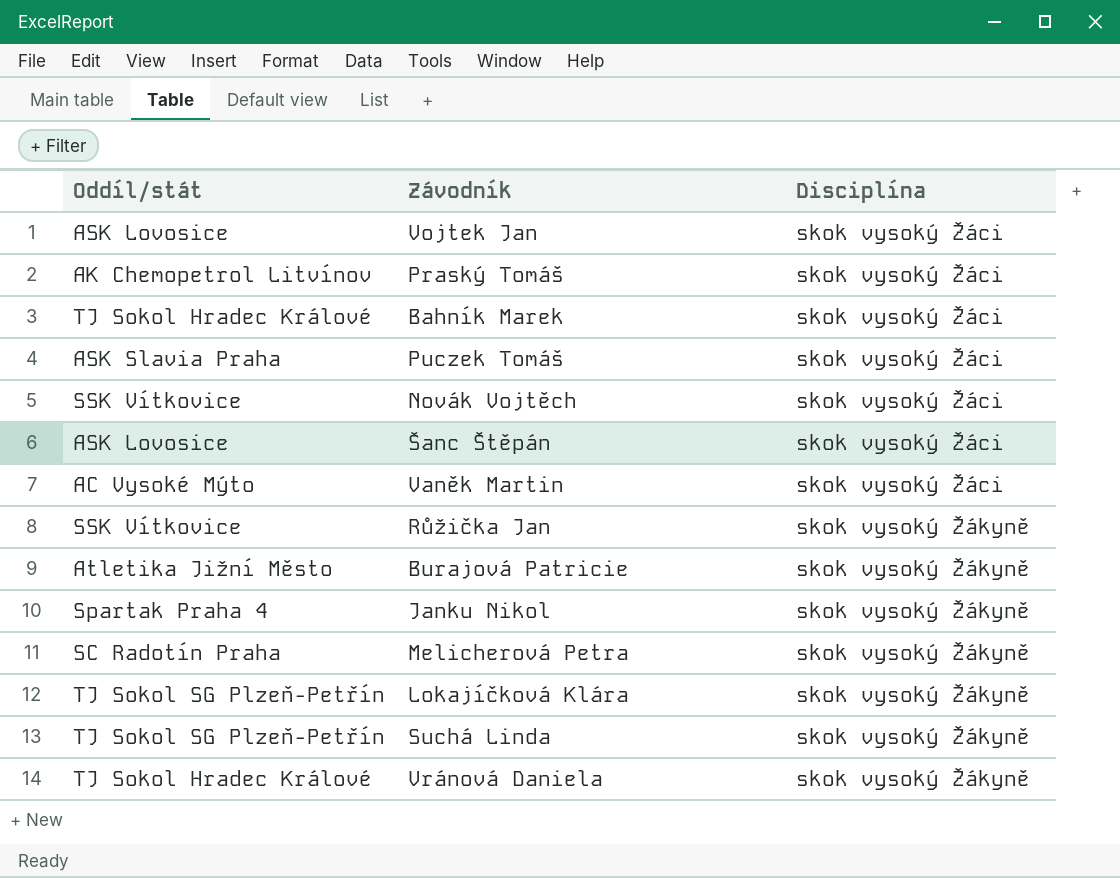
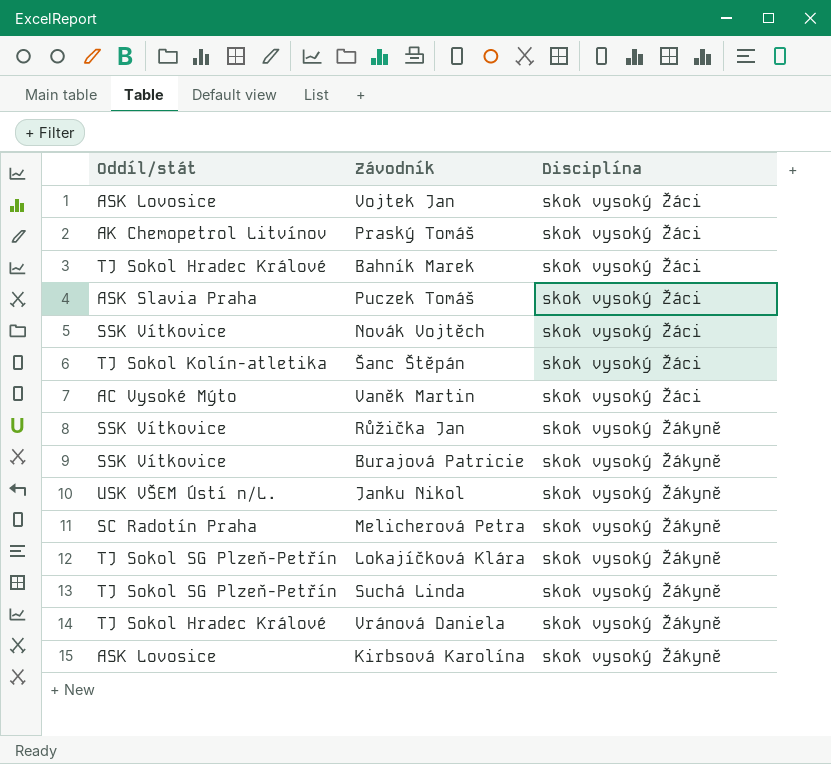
Šanc Štěpán | Oddíl/stát: ASK Lovosice -> TJ Sokol Kolín-atletika
Burajová Patricie | Oddíl/stát: Atletika Jižní Město -> SSK Vítkovice
Janku Nikol | Oddíl/stát: Spartak Praha 4 -> USK VŠEM Ústí n/L.
row Kirbsová Karolína: none -> ASK Lovosice | skok vysoký Žákyně

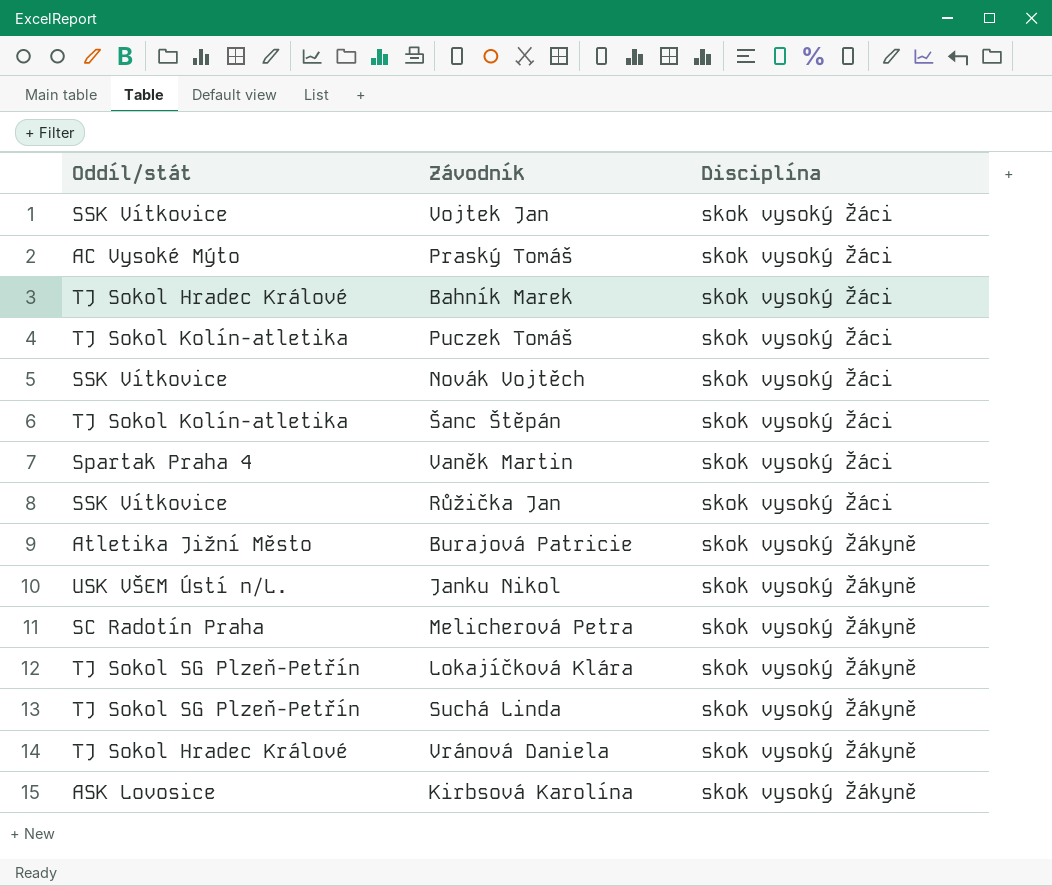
Vojtek Jan | Oddíl/stát: ASK Lovosice -> SSK Vítkovice
Praský Tomáš | Oddíl/stát: AK Chemopetrol Litvínov -> AC Vysoké Mýto
Puczek Tomáš | Oddíl/stát: ASK Slavia Praha -> TJ Sokol Kolín-atletika
Vaněk Martin | Oddíl/stát: AC Vysoké Mýto -> Spartak Praha 4
Růžička Jan | Disciplína: skok vysoký Žákyně -> skok vysoký Žáci
Burajová Patricie | Oddíl/stát: SSK Vítkovice -> Atletika Jižní Město

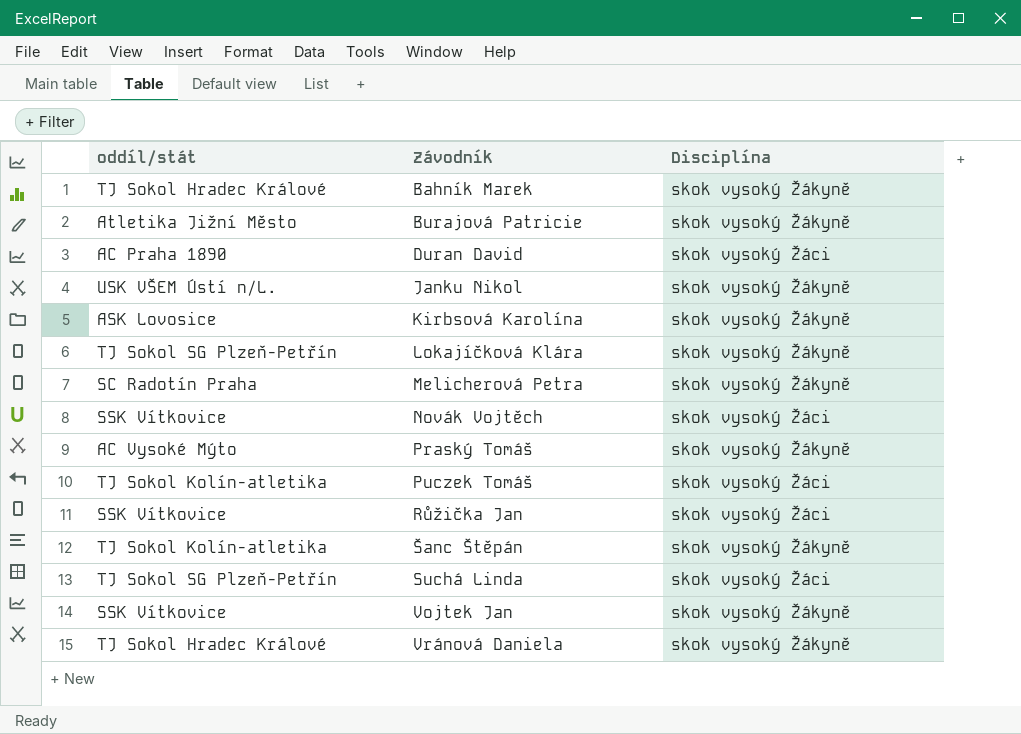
row order: Disciplína ascending -> Závodník ascending
column name: Oddíl/stát -> oddíl/stát
row Vaněk Martin: Spartak Praha 4 | skok vysoký Žáci -> none
Bahník Marek | Disciplína: skok vysoký Žáci -> skok vysoký Žákyně
row Duran David: none -> AC Praha 1890 | skok vysoký Žáci
Praský Tomáš | Disciplína: skok vysoký Žáci -> skok vysoký Žákyně
Šanc Štěpán | Disciplína: skok vysoký Žáci -> skok vysoký Žákyně
Suchá Linda | Disciplína: skok vysoký Žákyně -> skok vysoký Žáci
Vojtek Jan | Disciplína: skok vysoký Žáci -> skok vysoký Žákyně

